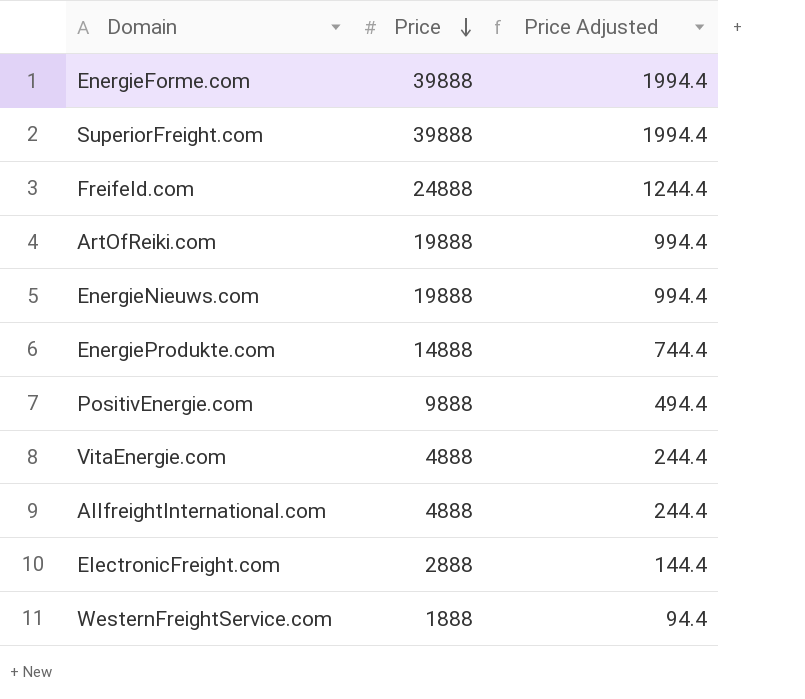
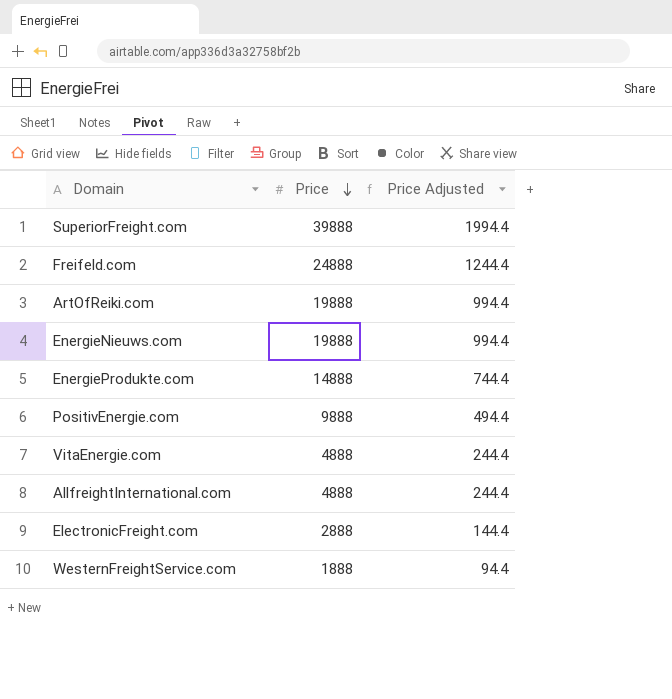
row EnergieForme.com: 39888 | 1994.4 -> none

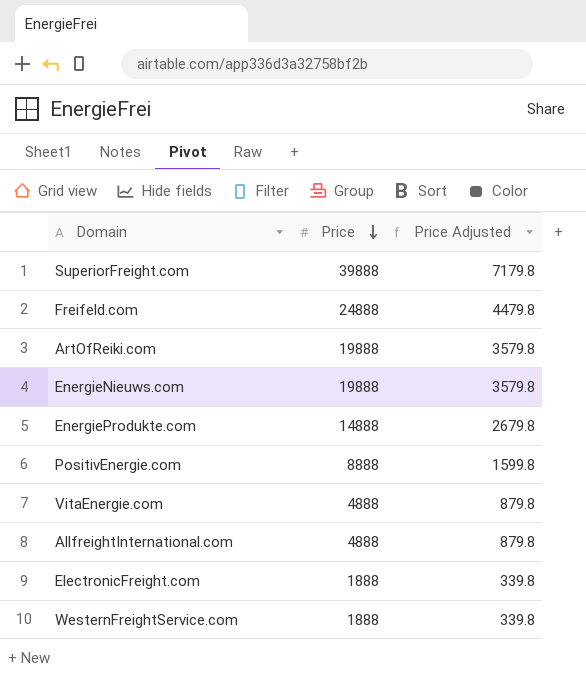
column Price Adjusted | formula: [Price] * 0.05 -> [Price] * 0.18
PositivEnergie.com | Price: 9888 -> 8888
ElectronicFreight.com | Price: 2888 -> 1888

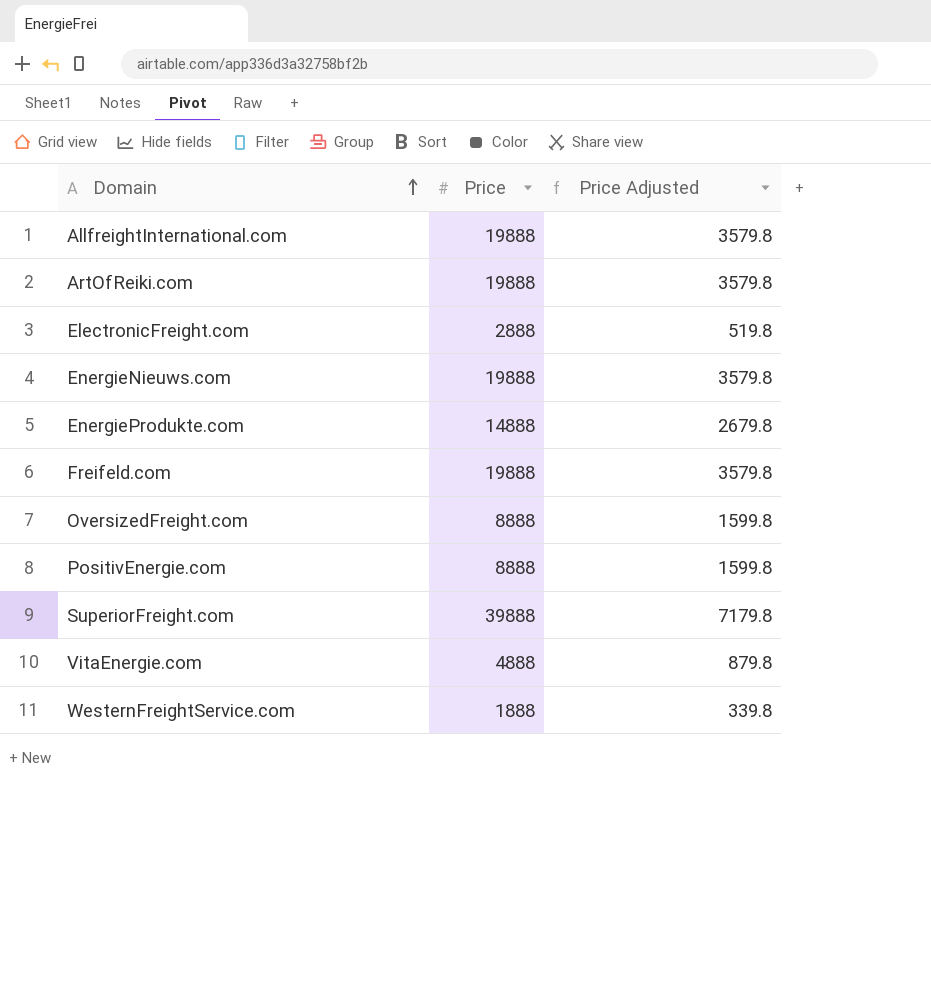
row order: Price descending -> Domain ascending
AllfreightInternational.com | Price: 4888 -> 19888
AllfreightInternational.com | Price Adjusted: 879.8 -> 3579.8
ElectronicFreight.com | Price: 1888 -> 2888
ElectronicFreight.com | Price Adjusted: 339.8 -> 519.8
Freifeld.com | Price: 24888 -> 19888
Freifeld.com | Price Adjusted: 4479.8 -> 3579.8
row OversizedFreight.com: none -> 8888 | 1599.8

